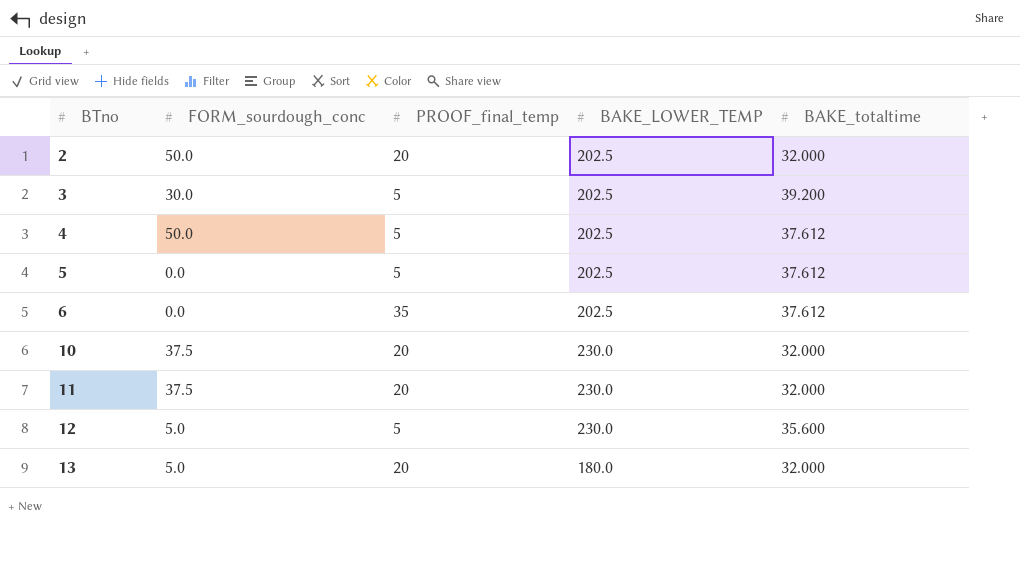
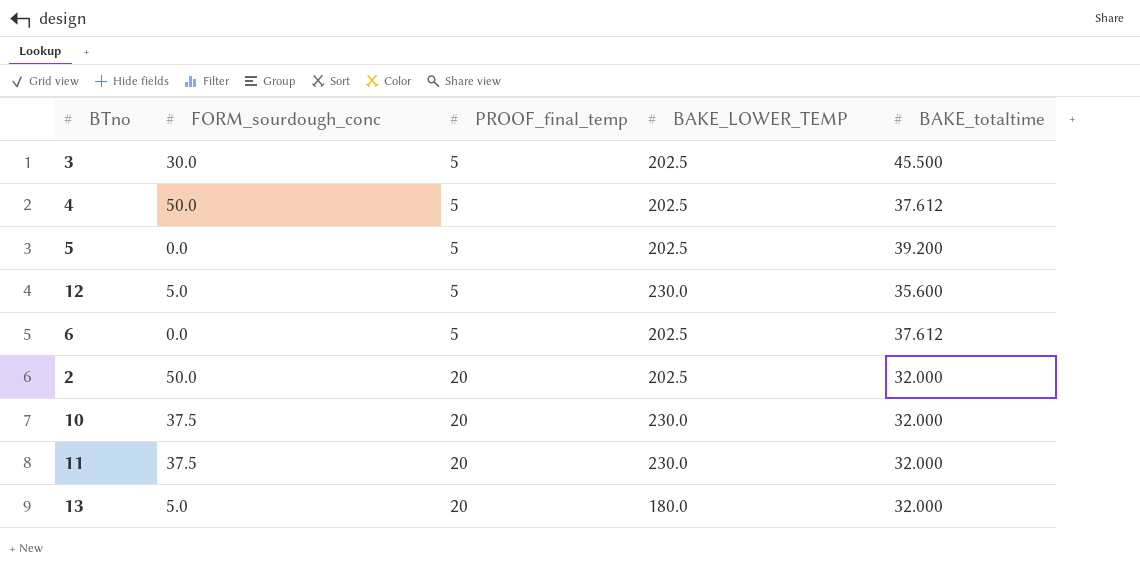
row order: BTno ascending -> PROOF_final_temp ascending
3 | BAKE_totaltime: 39.200 -> 45.500
5 | BAKE_totaltime: 37.612 -> 39.200
6 | PROOF_final_temp: 35 -> 5

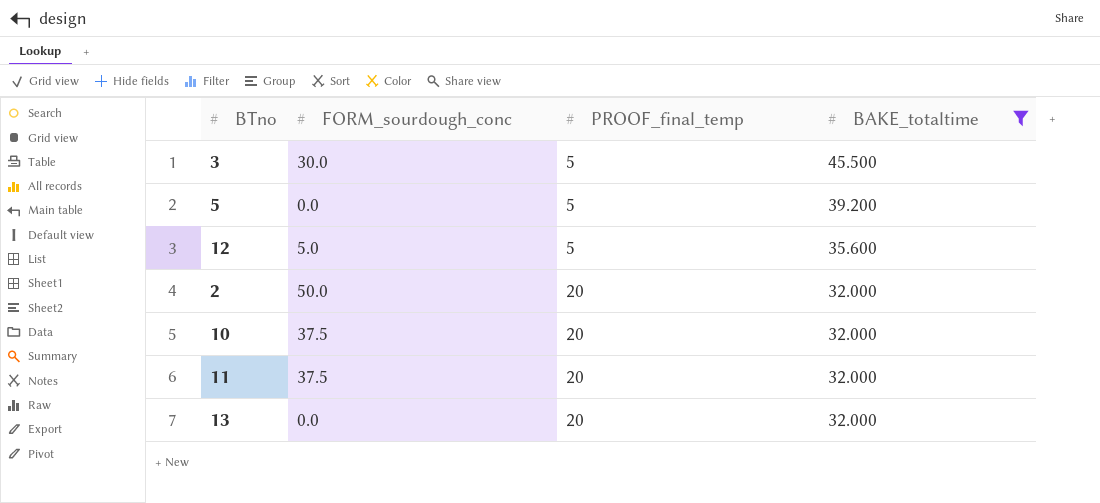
filter: none -> BAKE_totaltime != 37.612
column BAKE_LOWER_TEMP | position: 4 -> none
13 | FORM_sourdough_conc: 5.0 -> 0.0

